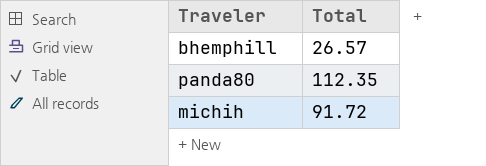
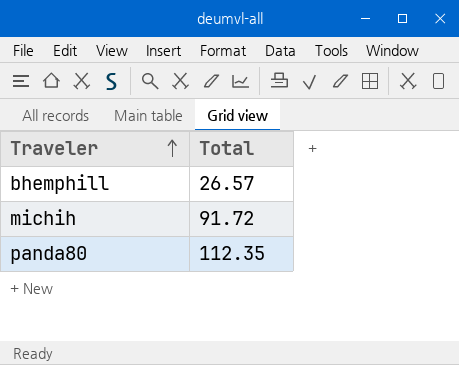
row order: none -> Traveler ascending

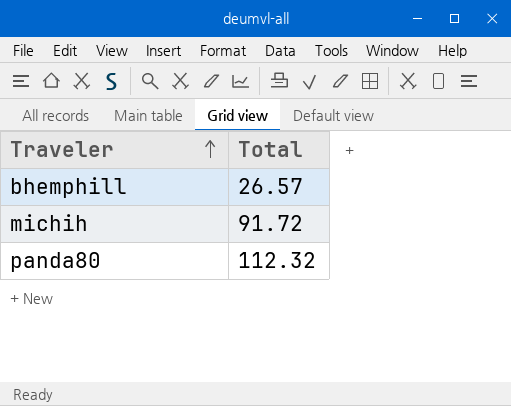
panda80 | Total: 112.35 -> 112.32

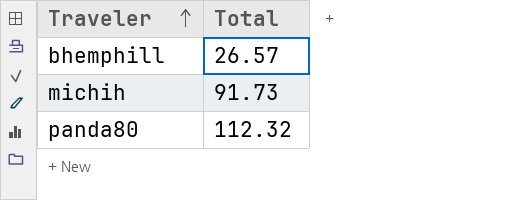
michih | Total: 91.72 -> 91.73

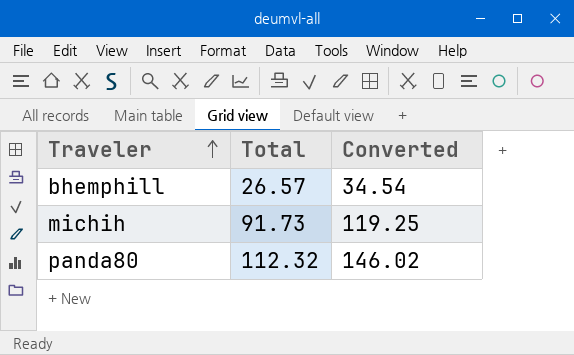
column Converted | formula: none -> [Total] * 1.3

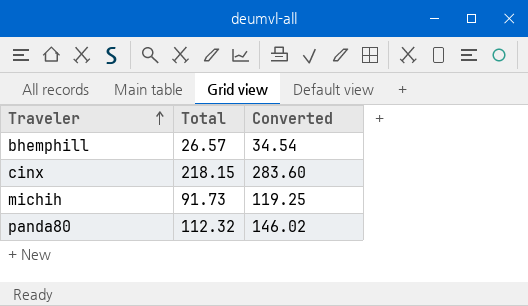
row cinx: none -> 218.15 | 283.60

